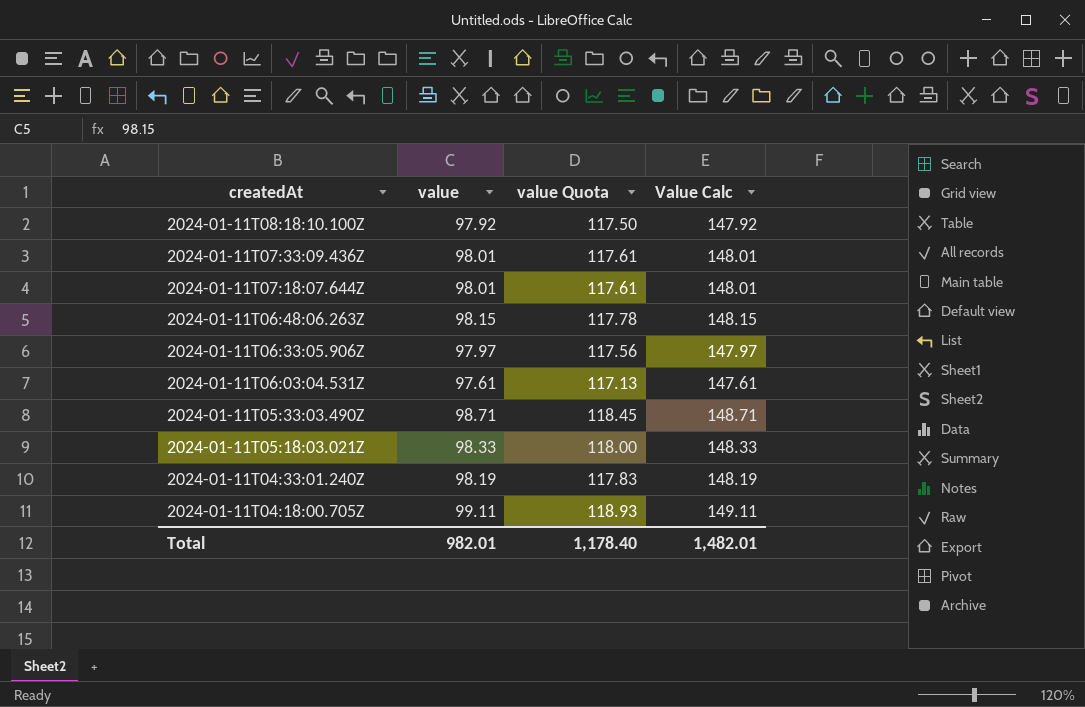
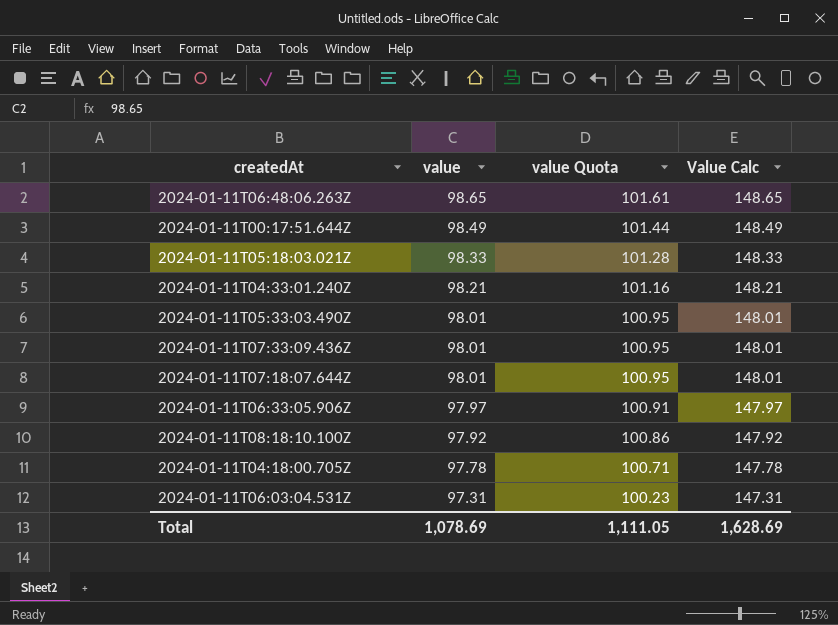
row order: createdAt descending -> value descending
column value Quota | formula: [value] * 1.2 -> [value] * 1.03
2024-01-11T06:48:06.263Z | value: 98.15 -> 98.65
2024-01-11T06:48:06.263Z | Value Calc: 148.15 -> 148.65
row 2024-01-11T00:17:51.644Z: none -> 98.49 | 101.44 | 148.49
2024-01-11T04:33:01.240Z | value: 98.19 -> 98.21
2024-01-11T04:33:01.240Z | Value Calc: 148.19 -> 148.21
2024-01-11T05:33:03.490Z | value: 98.71 -> 98.01
2024-01-11T05:33:03.490Z | Value Calc: 148.71 -> 148.01
2024-01-11T04:18:00.705Z | value: 99.11 -> 97.78
2024-01-11T04:18:00.705Z | Value Calc: 149.11 -> 147.78
2024-01-11T06:03:04.531Z | value: 97.61 -> 97.31
2024-01-11T06:03:04.531Z | Value Calc: 147.61 -> 147.31
Total | value: 982.01 -> 1,078.69
Total | value Quota: 1,178.40 -> 1,111.05
Total | Value Calc: 1,482.01 -> 1,628.69

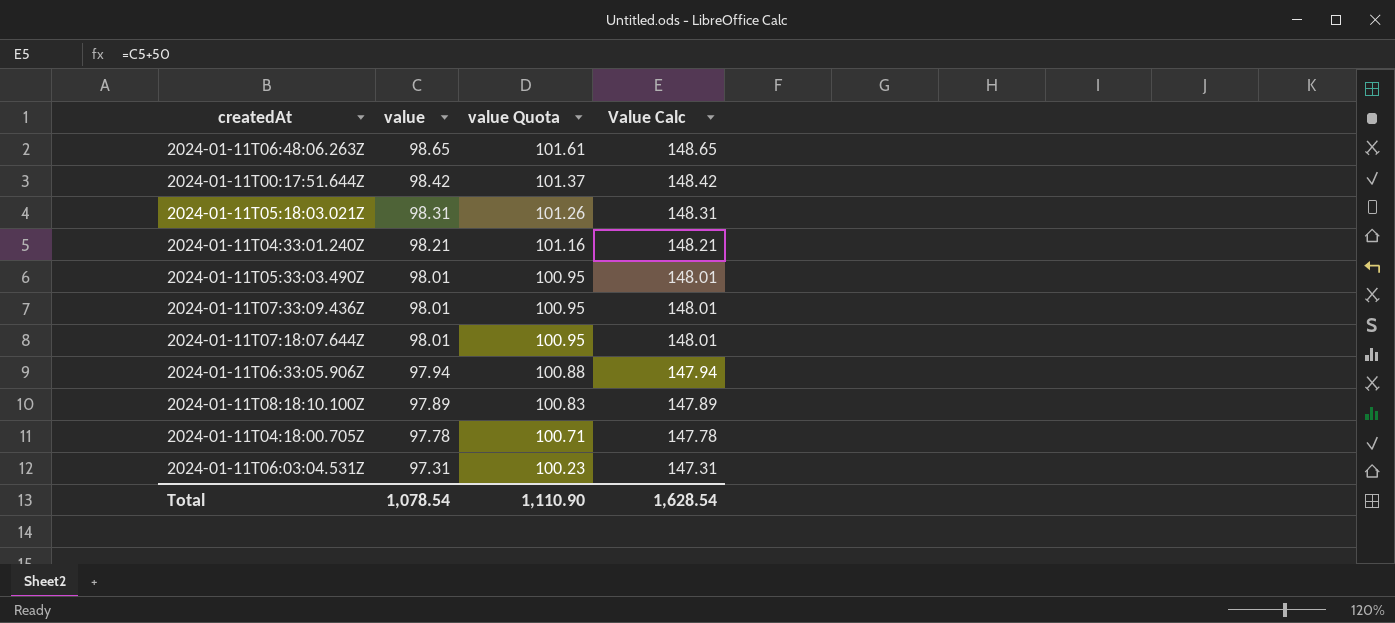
2024-01-11T00:17:51.644Z | value: 98.49 -> 98.42
2024-01-11T00:17:51.644Z | value Quota: 101.44 -> 101.37
2024-01-11T00:17:51.644Z | Value Calc: 148.49 -> 148.42
2024-01-11T05:18:03.021Z | value: 98.33 -> 98.31
2024-01-11T05:18:03.021Z | value Quota: 101.28 -> 101.26
2024-01-11T05:18:03.021Z | Value Calc: 148.33 -> 148.31
2024-01-11T06:33:05.906Z | value: 97.97 -> 97.94
2024-01-11T06:33:05.906Z | value Quota: 100.91 -> 100.88
2024-01-11T06:33:05.906Z | Value Calc: 147.97 -> 147.94
2024-01-11T08:18:10.100Z | value: 97.92 -> 97.89
2024-01-11T08:18:10.100Z | value Quota: 100.86 -> 100.83
2024-01-11T08:18:10.100Z | Value Calc: 147.92 -> 147.89
Total | value: 1,078.69 -> 1,078.54
Total | value Quota: 1,111.05 -> 1,110.90
Total | Value Calc: 1,628.69 -> 1,628.54

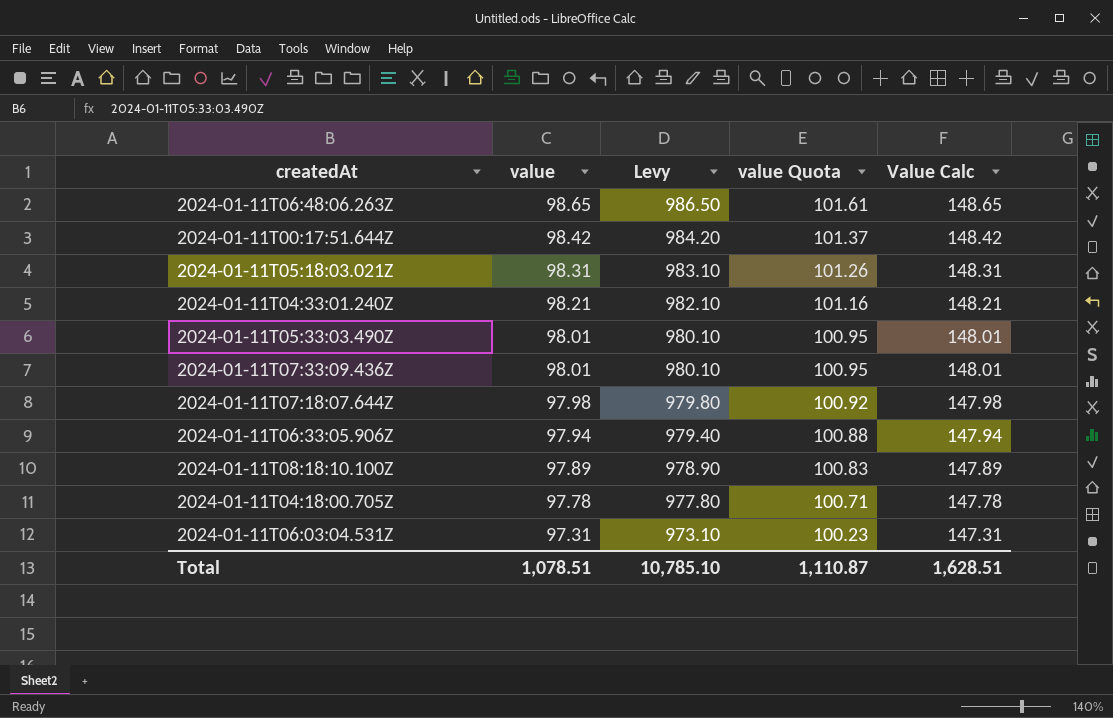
column Levy | formula: none -> [value] * 10
2024-01-11T07:18:07.644Z | value: 98.01 -> 97.98
2024-01-11T07:18:07.644Z | value Quota: 100.95 -> 100.92
2024-01-11T07:18:07.644Z | Value Calc: 148.01 -> 147.98
Total | value: 1,078.54 -> 1,078.51
Total | value Quota: 1,110.90 -> 1,110.87
Total | Value Calc: 1,628.54 -> 1,628.51

